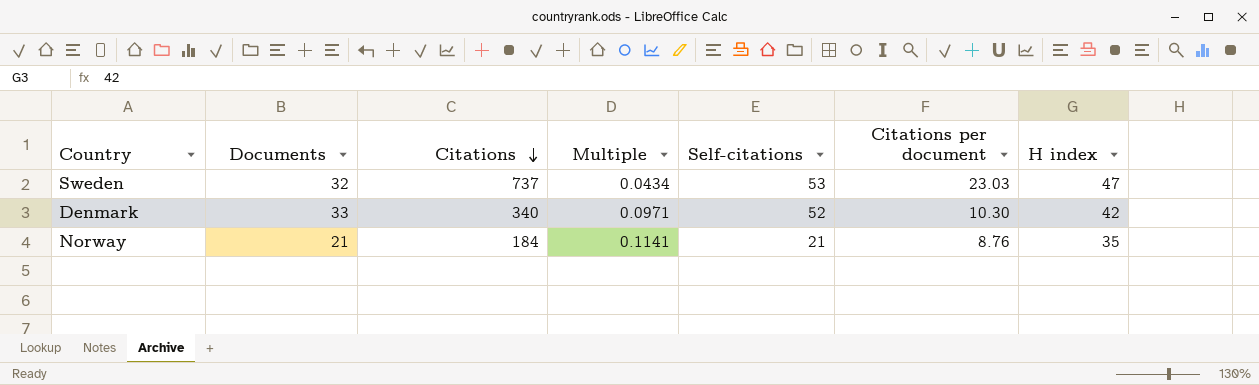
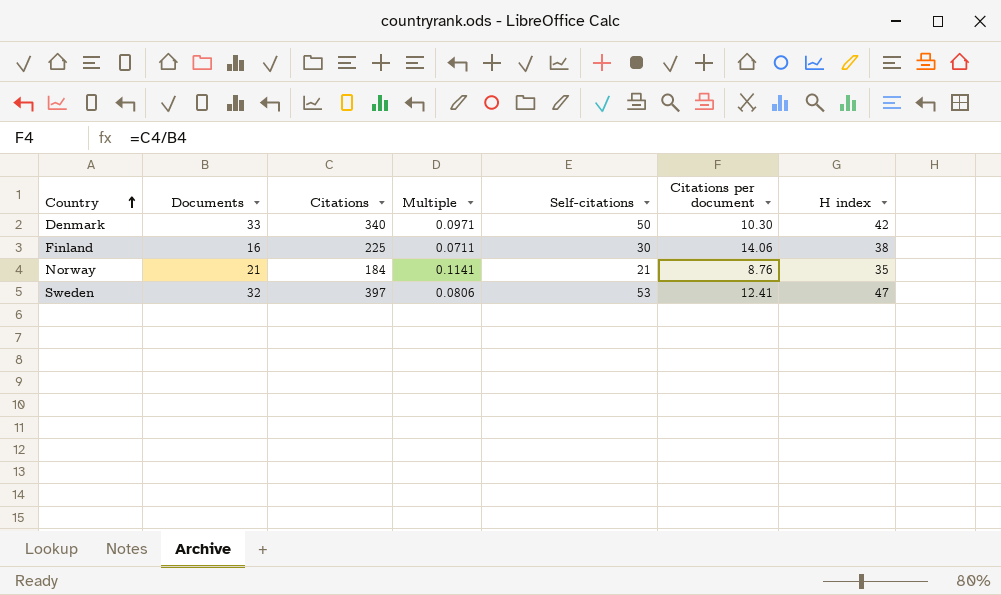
row order: Citations descending -> Country ascending
Denmark | Self-citations: 52 -> 50
row Finland: none -> 16 | 225 | 0.0711 | 30 | 14.06 | 38
Sweden | Citations: 737 -> 397
Sweden | Multiple: 0.0434 -> 0.0806
Sweden | Citations per document: 23.03 -> 12.41

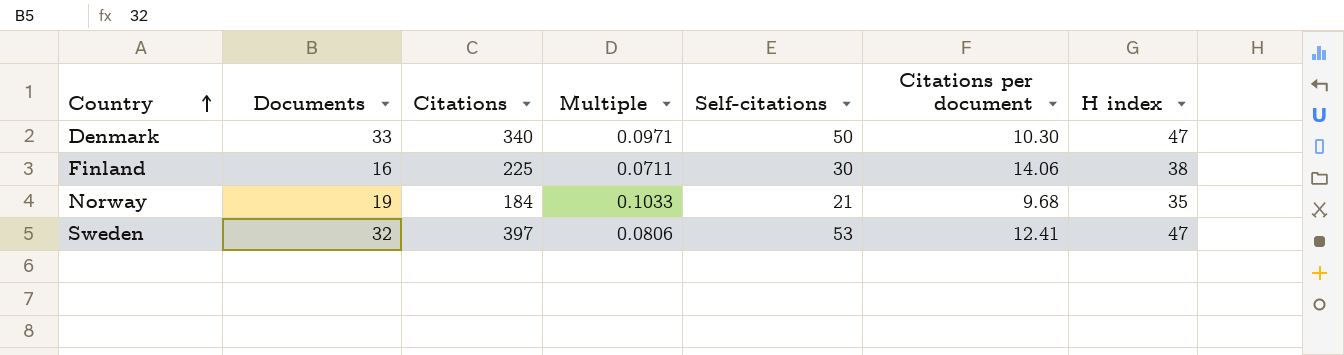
Denmark | H index: 42 -> 47
Norway | Documents: 21 -> 19
Norway | Multiple: 0.1141 -> 0.1033
Norway | Citations per document: 8.76 -> 9.68

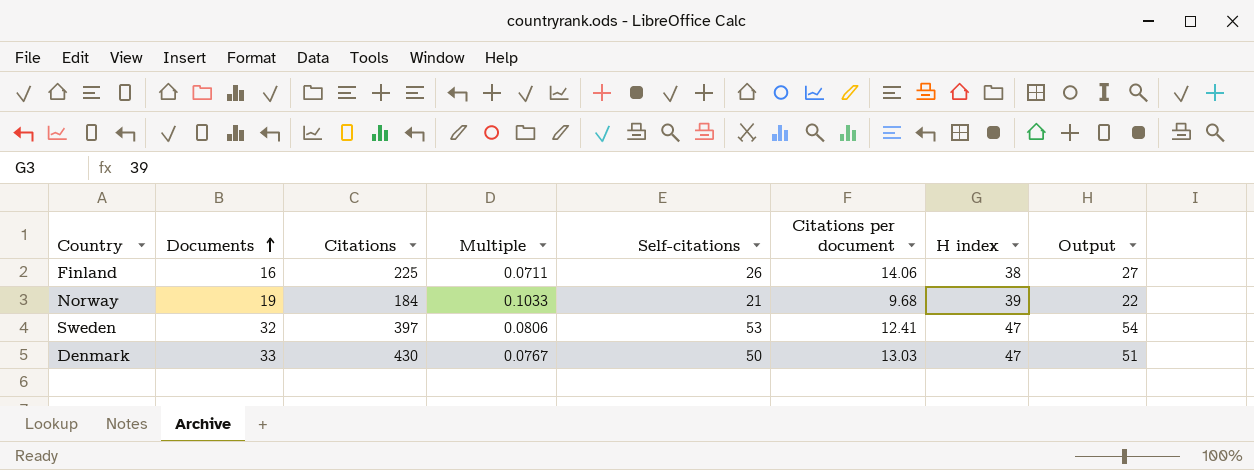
row order: Country ascending -> Documents ascending
column Output | formula: none -> [Self-citations] + 1
Finland | Self-citations: 30 -> 26
Norway | H index: 35 -> 39
Denmark | Citations: 340 -> 430
Denmark | Multiple: 0.0971 -> 0.0767
Denmark | Citations per document: 10.30 -> 13.03

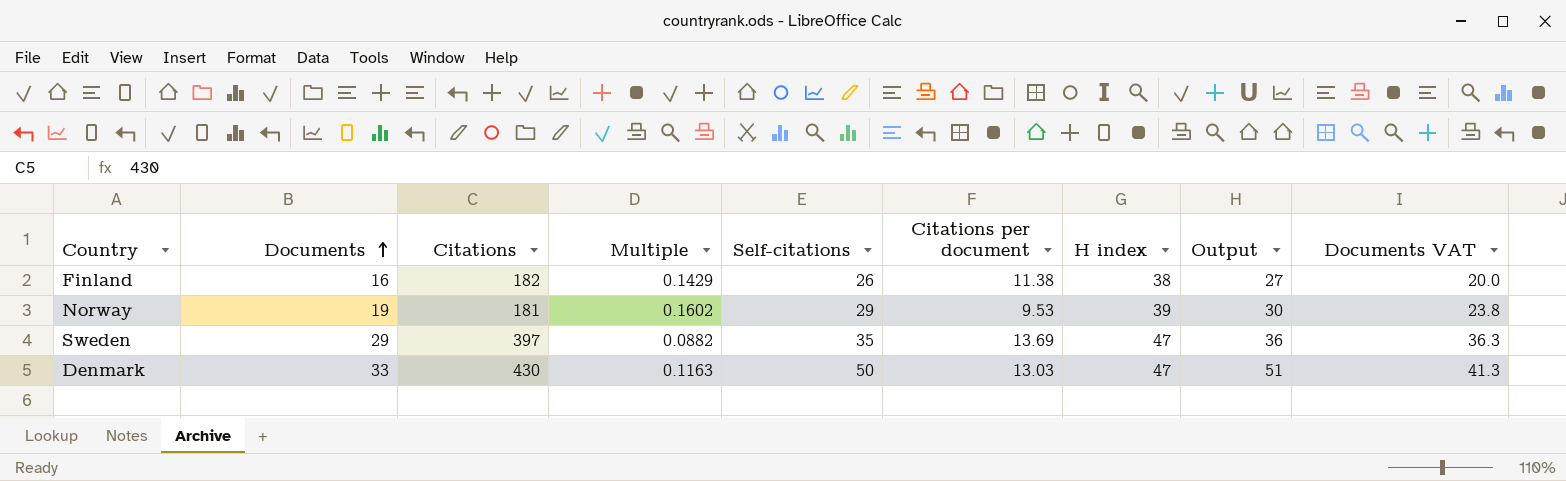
column Multiple | formula: [Documents] / [Citations] -> [Self-citations] / [Citations]
column Documents VAT | formula: none -> [Documents] * 1.25
Finland | Citations: 225 -> 182
Finland | Citations per document: 14.06 -> 11.38
Norway | Citations: 184 -> 181
Norway | Self-citations: 21 -> 29
Norway | Citations per document: 9.68 -> 9.53
Norway | Output: 22 -> 30
Sweden | Documents: 32 -> 29
Sweden | Self-citations: 53 -> 35
Sweden | Citations per document: 12.41 -> 13.69
Sweden | Output: 54 -> 36

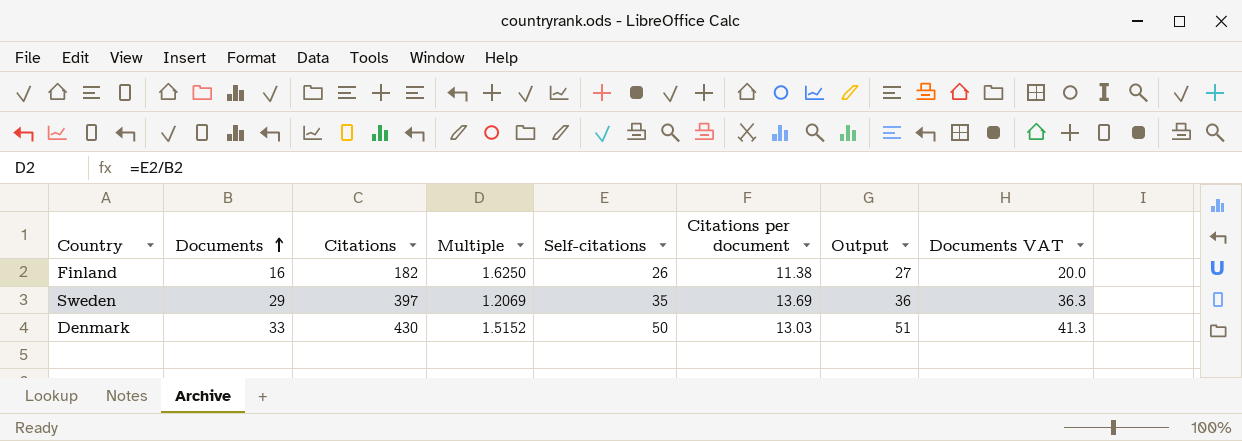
column H index | position: 7 -> none
column Multiple | formula: [Self-citations] / [Citations] -> [Self-citations] / [Documents]
row Norway: 19 | 181 | 0.1602 | 29 | 9.53 | 39 | 30 | 23.8 -> none

